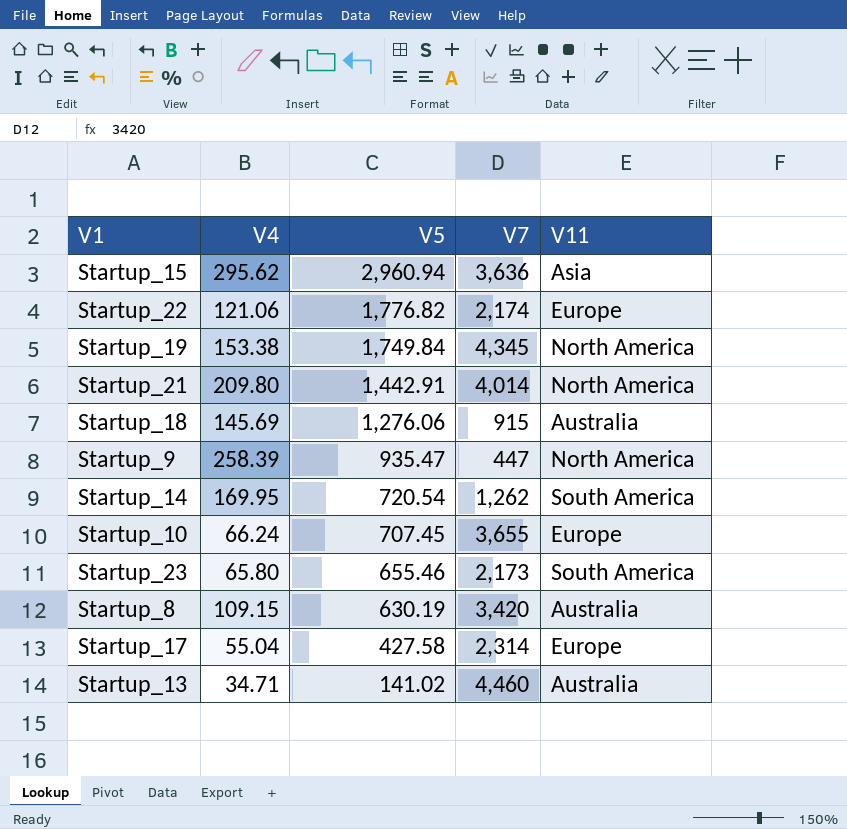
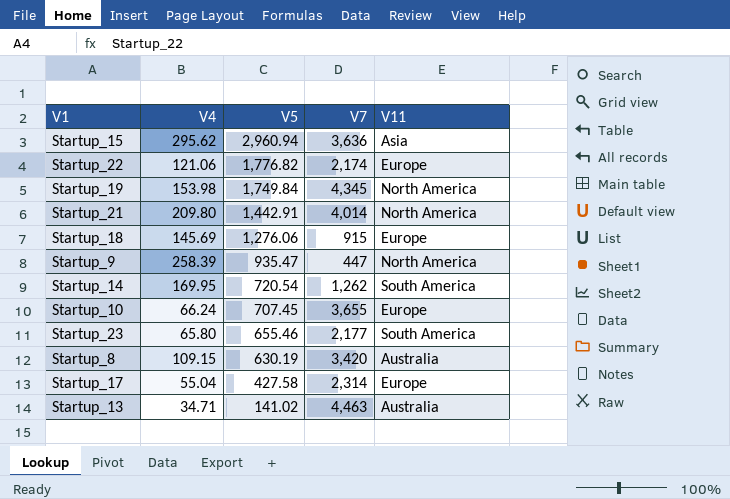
Startup_19 | V4: 153.38 -> 153.98
Startup_18 | V11: Australia -> Europe
Startup_23 | V7: 2,173 -> 2,177
Startup_13 | V7: 4,460 -> 4,463

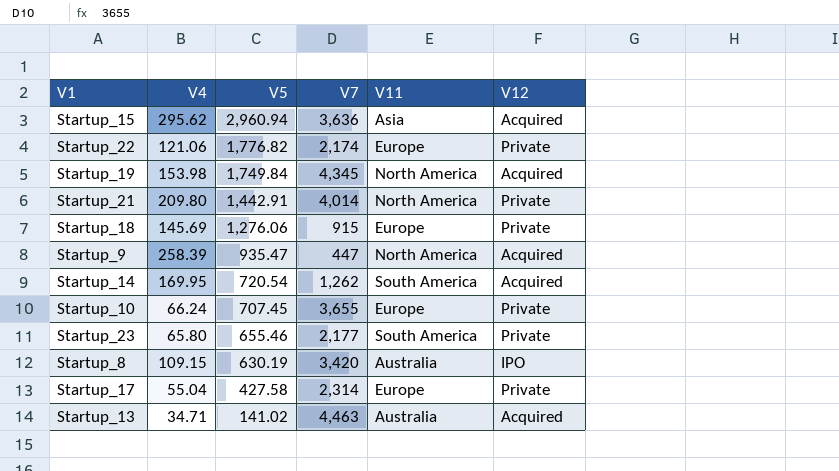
column V12 | position: none -> 6

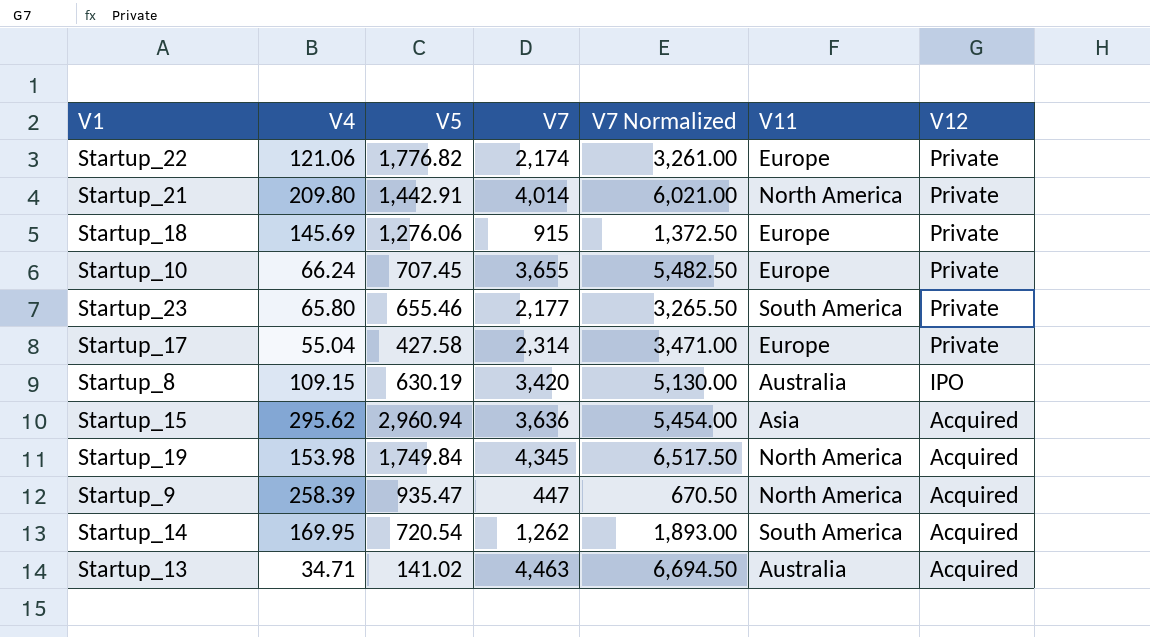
row order: V5 descending -> V12 descending
column V7 Normalized | formula: none -> [V7] * 1.5

